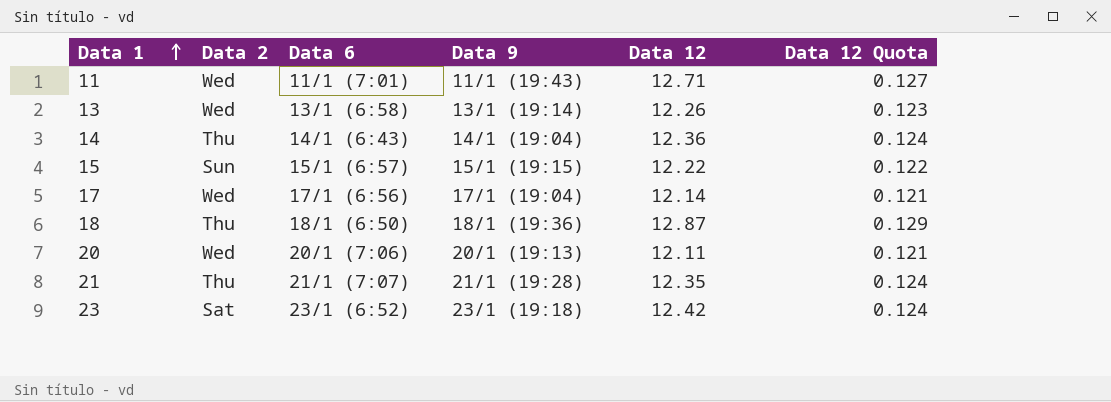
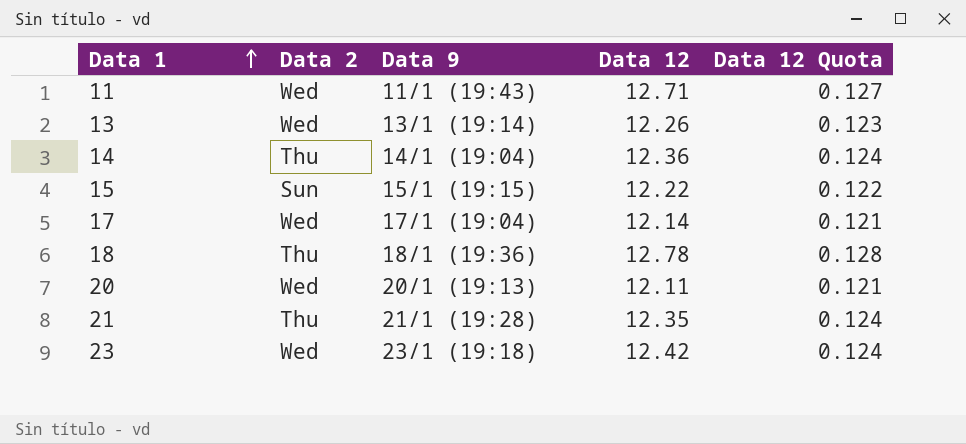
column Data 6 | position: 3 -> none
18 | Data 12: 12.87 -> 12.78
18 | Data 12 Quota: 0.129 -> 0.128
23 | Data 2: Sat -> Wed

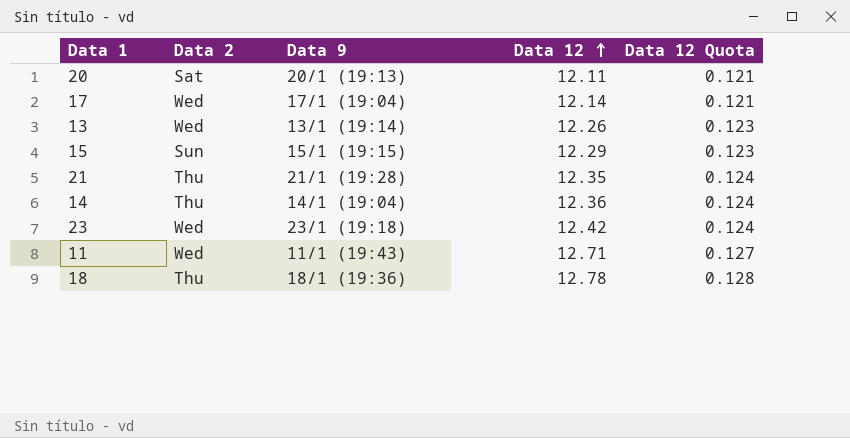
row order: Data 1 ascending -> Data 12 ascending
20 | Data 2: Wed -> Sat
15 | Data 12: 12.22 -> 12.29
15 | Data 12 Quota: 0.122 -> 0.123

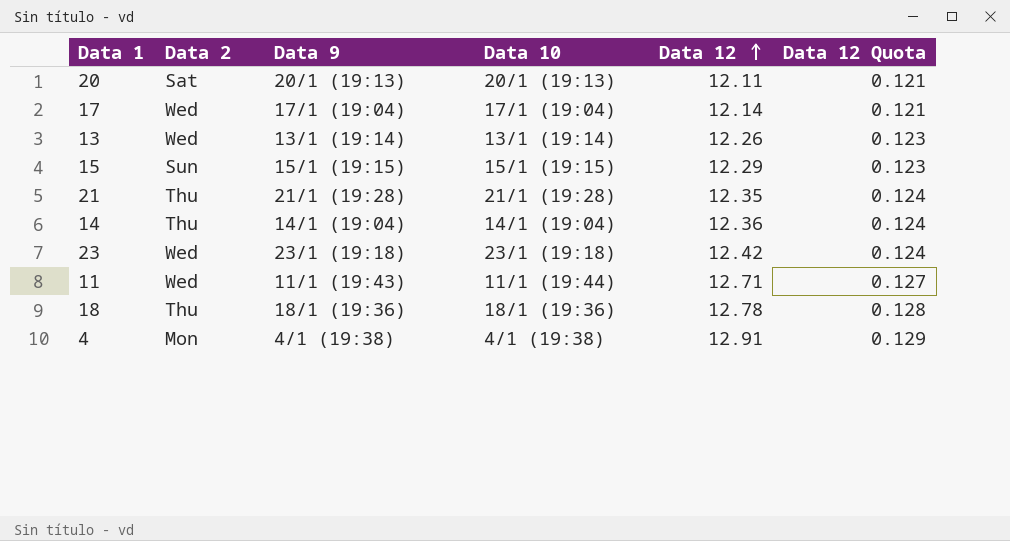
column Data 10 | position: none -> 4
row 4: none -> Mon | 4/1 (19:38) | 4/1 (19:38) | 12.91 | 0.129

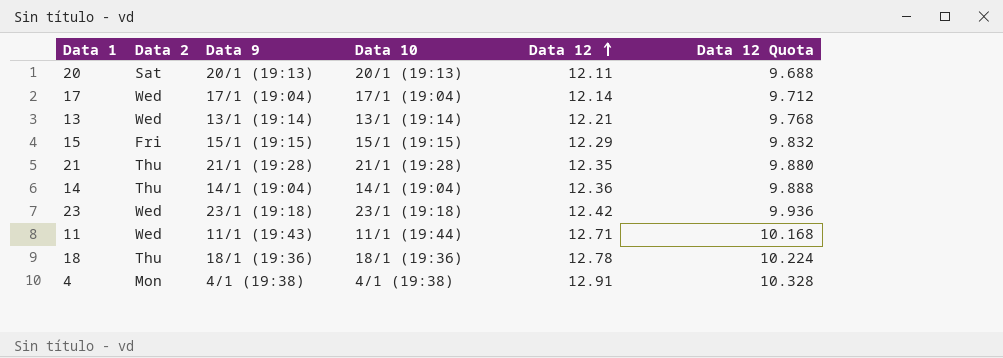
column Data 12 Quota | formula: [Data 12] * 0.01 -> [Data 12] * 0.8
13 | Data 12: 12.26 -> 12.21
15 | Data 2: Sun -> Fri

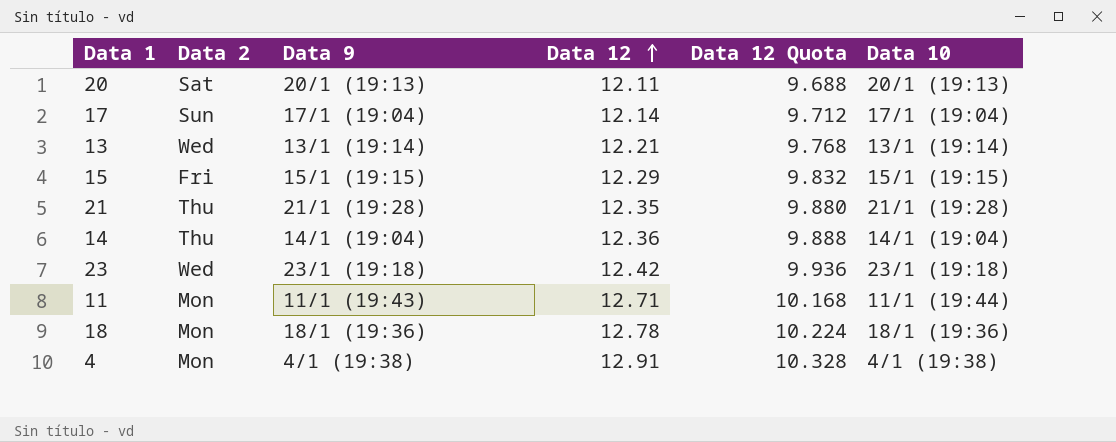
column Data 10 | position: 4 -> 6
17 | Data 2: Wed -> Sun
11 | Data 2: Wed -> Mon
18 | Data 2: Thu -> Mon

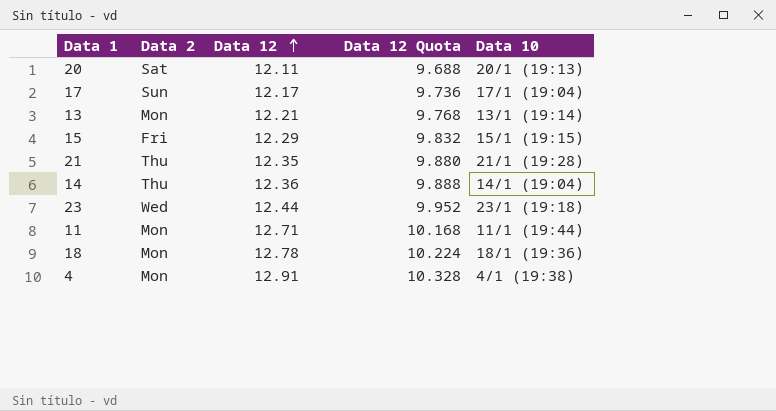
column Data 9 | position: 3 -> none
17 | Data 12: 12.14 -> 12.17
17 | Data 12 Quota: 9.712 -> 9.736
13 | Data 2: Wed -> Mon
23 | Data 12: 12.42 -> 12.44
23 | Data 12 Quota: 9.936 -> 9.952

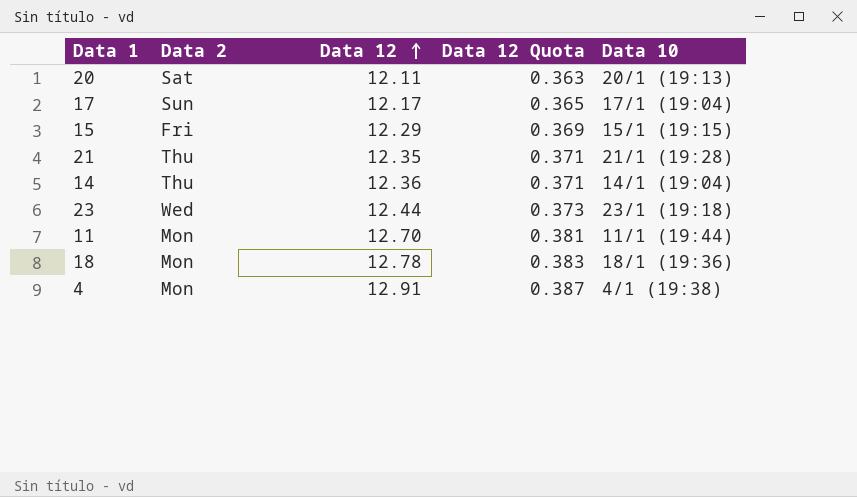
column Data 12 Quota | formula: [Data 12] * 0.8 -> [Data 12] * 0.03
row 13: Mon | 12.21 | 9.768 | 13/1 (19:14) -> none
11 | Data 12: 12.71 -> 12.70

